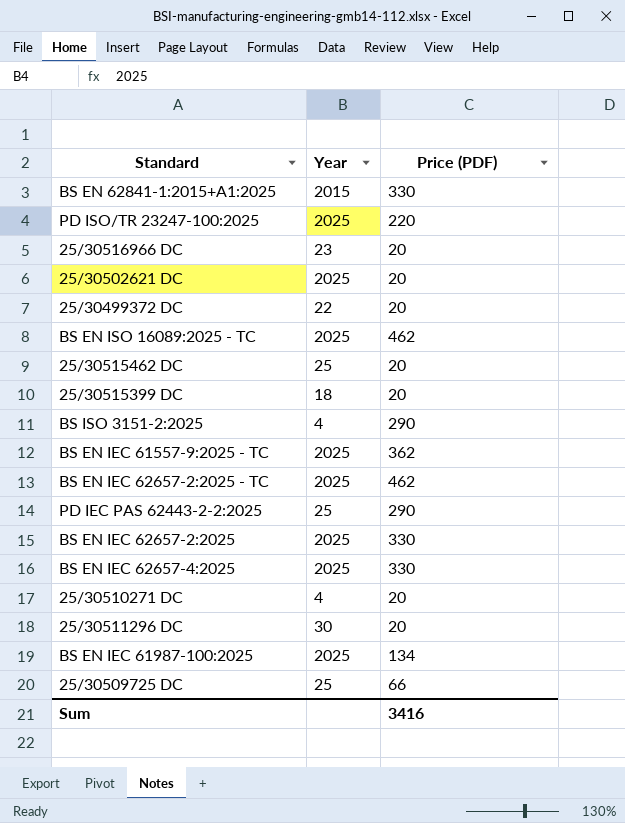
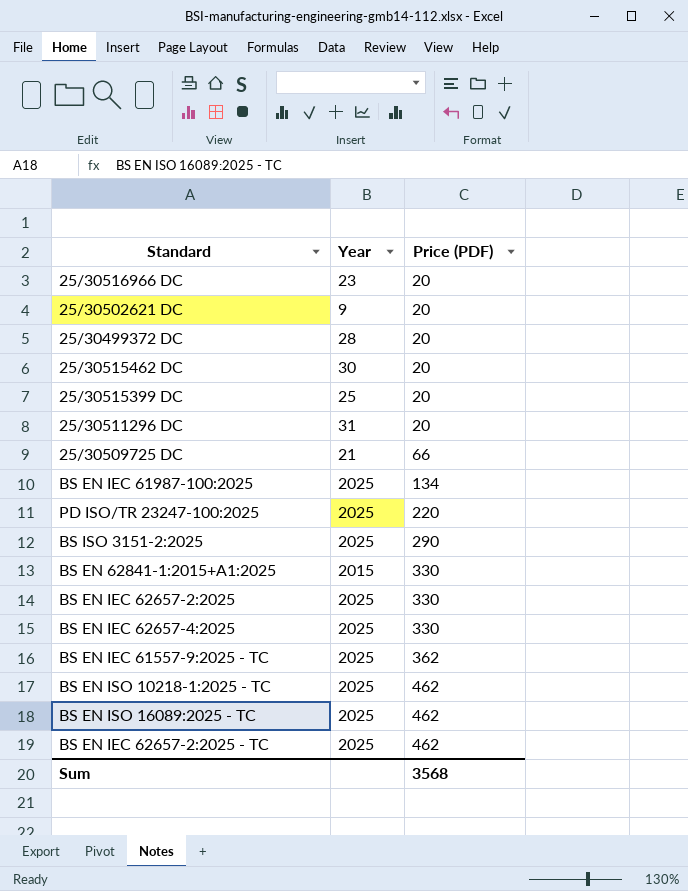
row order: none -> Price (PDF) ascending
row PD IEC PAS 62443-2-2:2025: 25 | 290 -> none
row 25/30510271 DC: 4 | 20 -> none
25/30502621 DC | Year: 2025 -> 9
25/30499372 DC | Year: 22 -> 28
25/30515462 DC | Year: 25 -> 30
25/30515399 DC | Year: 18 -> 25
25/30511296 DC | Year: 30 -> 31
25/30509725 DC | Year: 25 -> 21
BS ISO 3151-2:2025 | Year: 4 -> 2025
row BS EN ISO 10218-1:2025 - TC: none -> 2025 | 462
Sum | Price (PDF): 3416 -> 3568

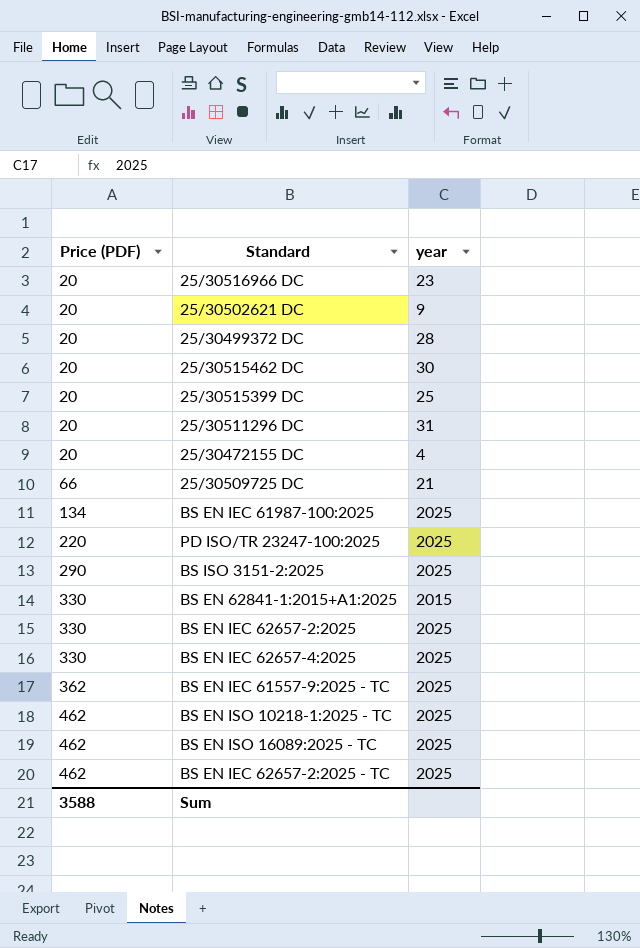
column Price (PDF) | position: 3 -> 1
column name: Year -> year
row 25/30472155 DC: none -> 20 | 4
Sum | Price (PDF): 3568 -> 3588

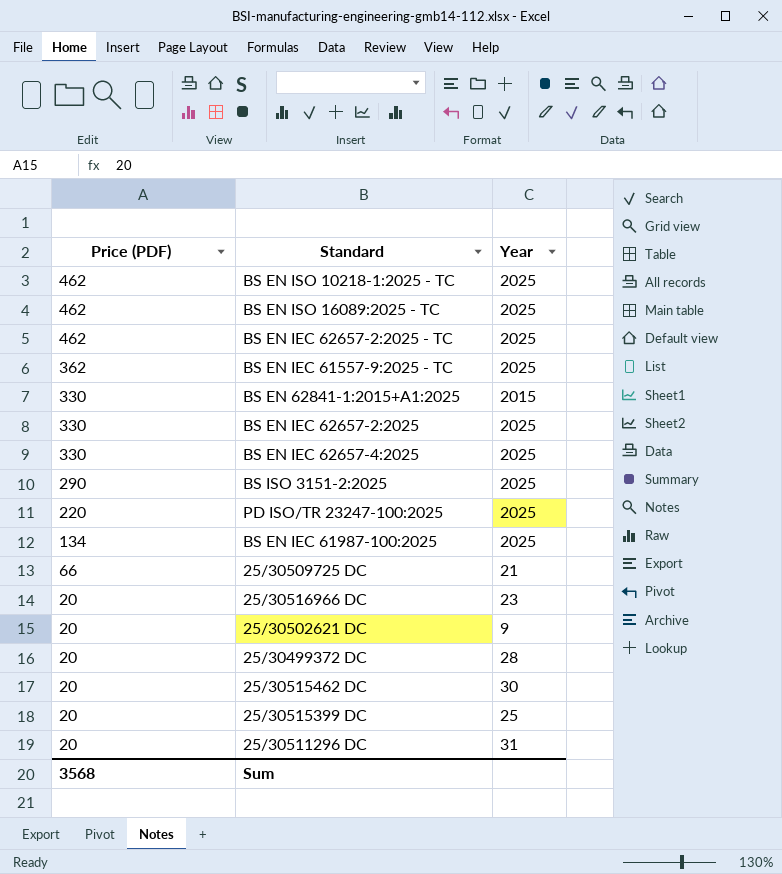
row order: Price (PDF) ascending -> Price (PDF) descending
column name: year -> Year
row 25/30472155 DC: 20 | 4 -> none
Sum | Price (PDF): 3588 -> 3568

